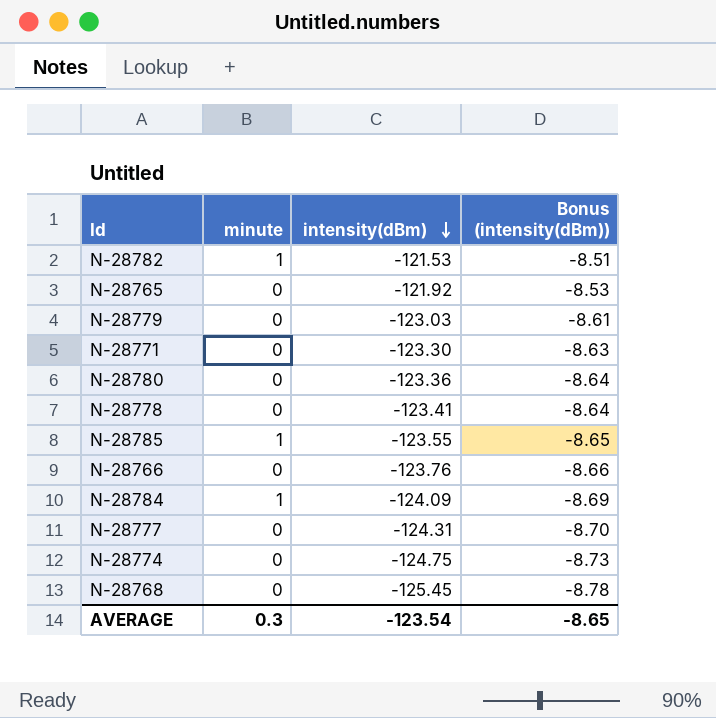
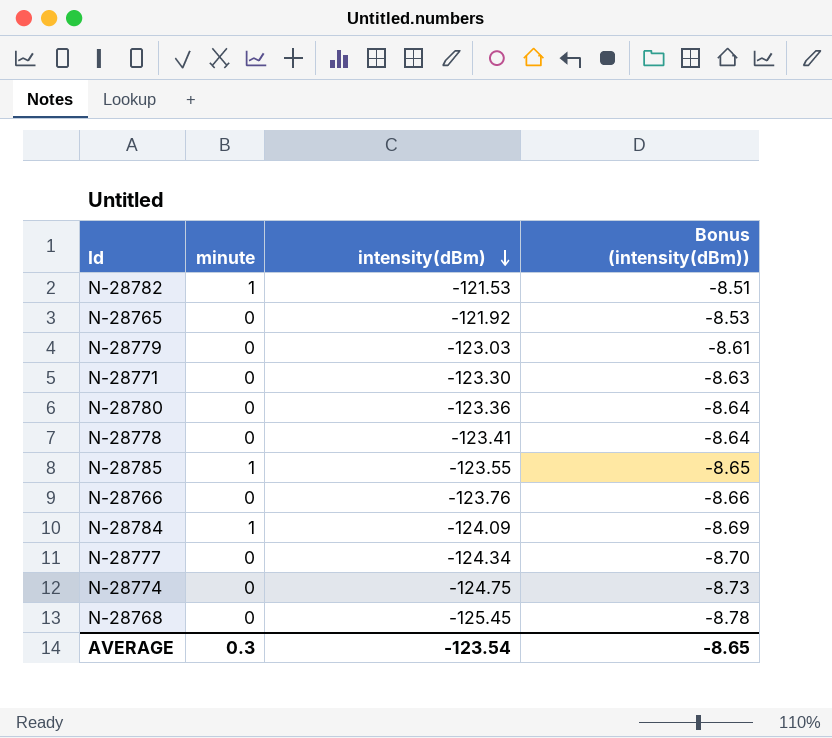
N-28777 | intensity(dBm): -124.31 -> -124.34

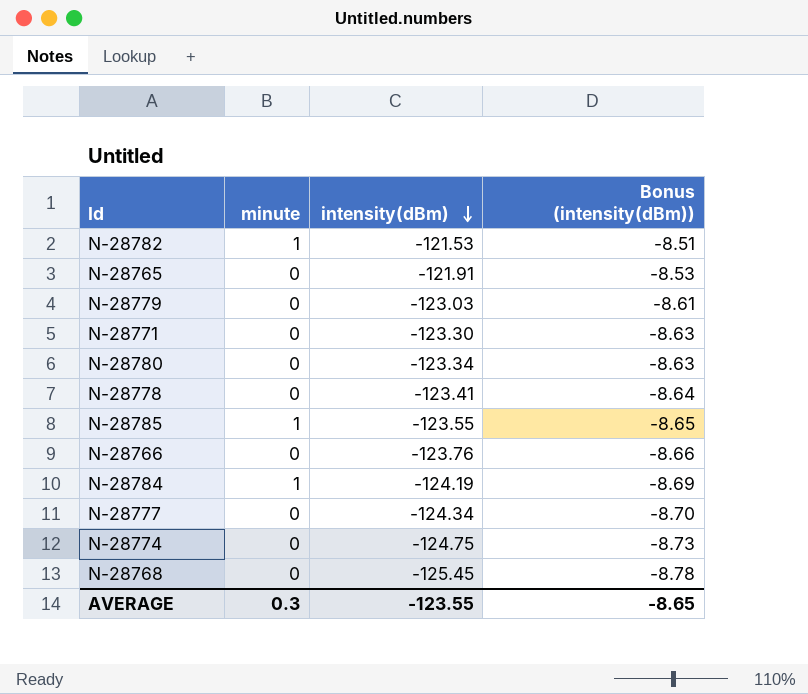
N-28765 | intensity(dBm): -121.92 -> -121.91
N-28780 | intensity(dBm): -123.36 -> -123.34
N-28780 | Bonus (intensity(dBm)): -8.64 -> -8.63
N-28784 | intensity(dBm): -124.09 -> -124.19
AVERAGE | intensity(dBm): -123.54 -> -123.55

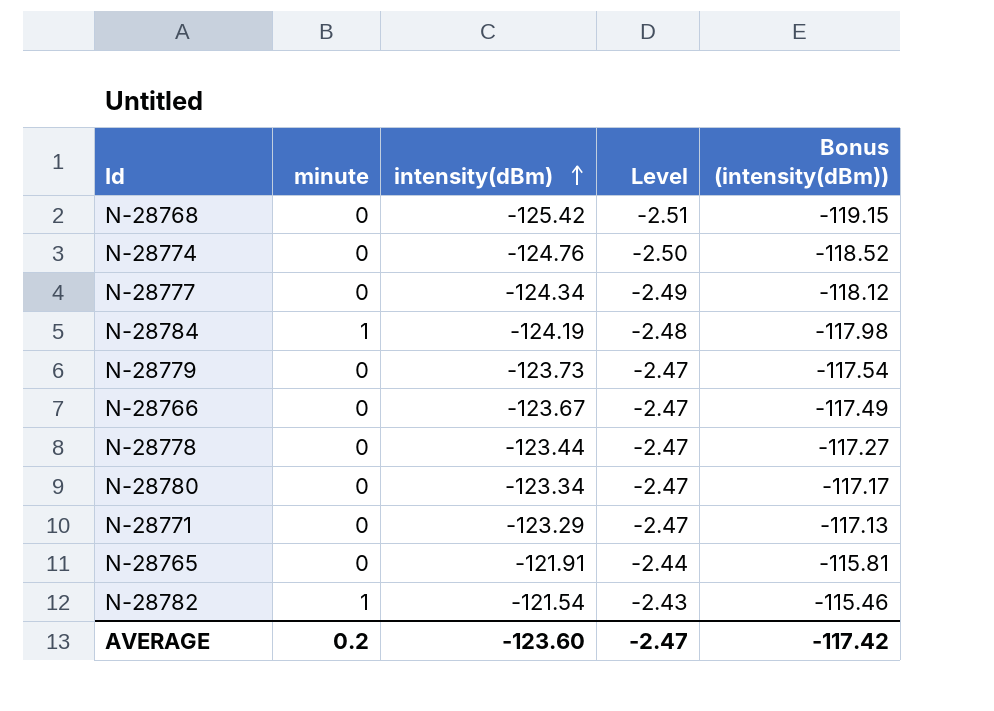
row order: intensity(dBm) descending -> intensity(dBm) ascending
column Level | formula: none -> [intensity(dBm)] * 0.02
column Bonus (intensity(dBm)) | formula: [intensity(dBm)] * 0.07 -> [intensity(dBm)] * 0.95
row N-28785: 1 | -123.55 | -8.65 -> none
N-28768 | intensity(dBm): -125.45 -> -125.42
N-28774 | intensity(dBm): -124.75 -> -124.76
N-28779 | intensity(dBm): -123.03 -> -123.73
N-28766 | intensity(dBm): -123.76 -> -123.67
N-28778 | intensity(dBm): -123.41 -> -123.44
N-28771 | intensity(dBm): -123.30 -> -123.29
N-28782 | intensity(dBm): -121.53 -> -121.54
AVERAGE | minute: 0.3 -> 0.2
AVERAGE | intensity(dBm): -123.55 -> -123.60
AVERAGE | Bonus (intensity(dBm)): -8.65 -> -117.42

